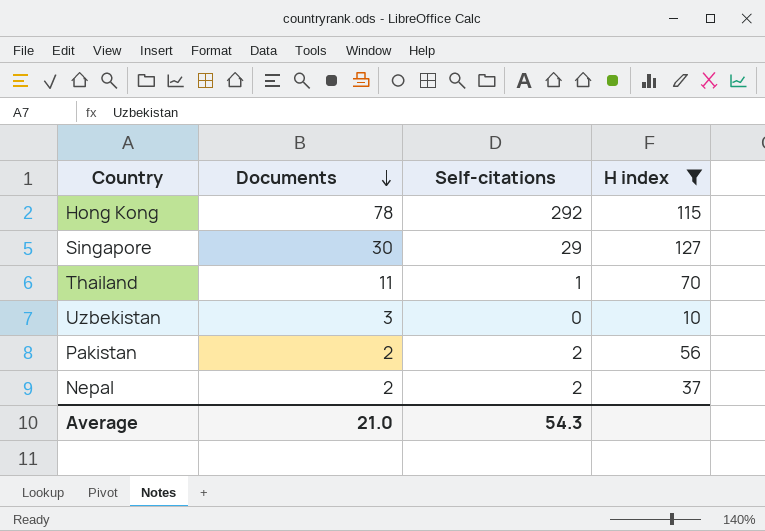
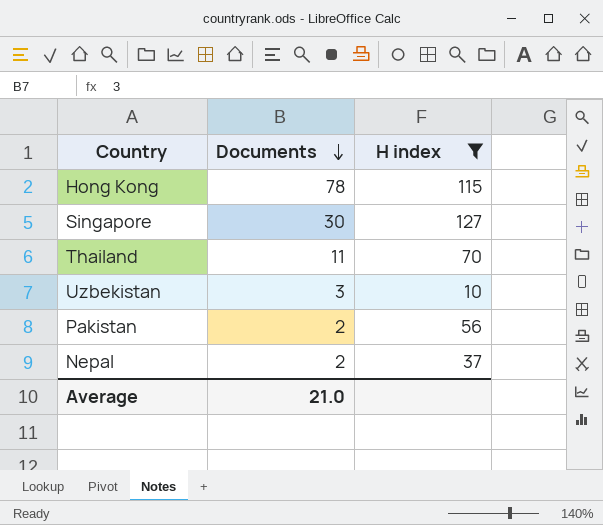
column Self-citations | position: 3 -> none

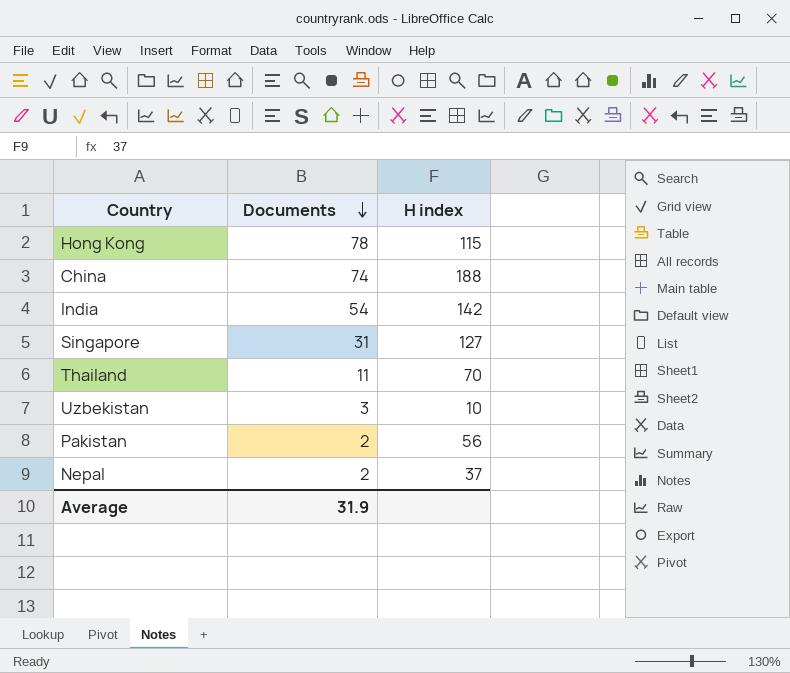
filter: H index <= 127 -> none
Singapore | Documents: 30 -> 31
Average | Documents: 21.0 -> 31.9

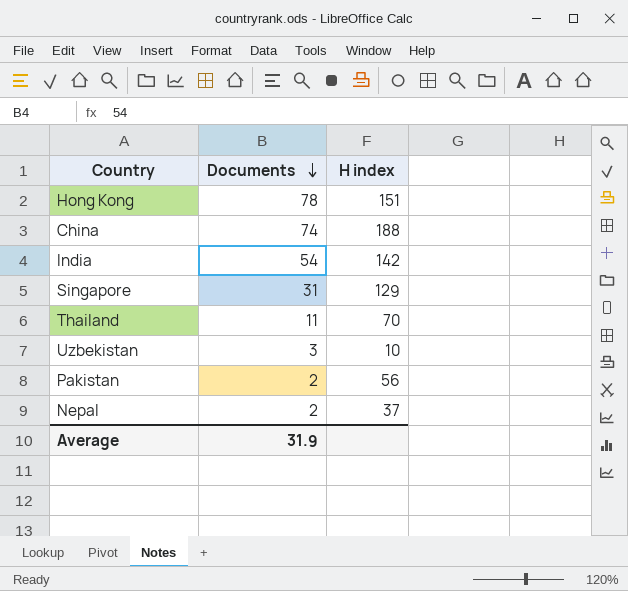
Hong Kong | H index: 115 -> 151
Singapore | H index: 127 -> 129

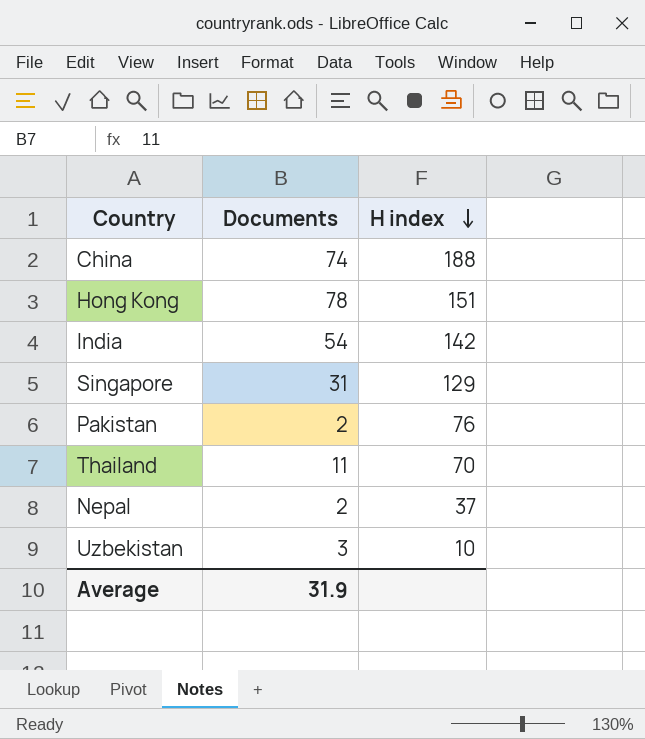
row order: Documents descending -> H index descending
Pakistan | H index: 56 -> 76

